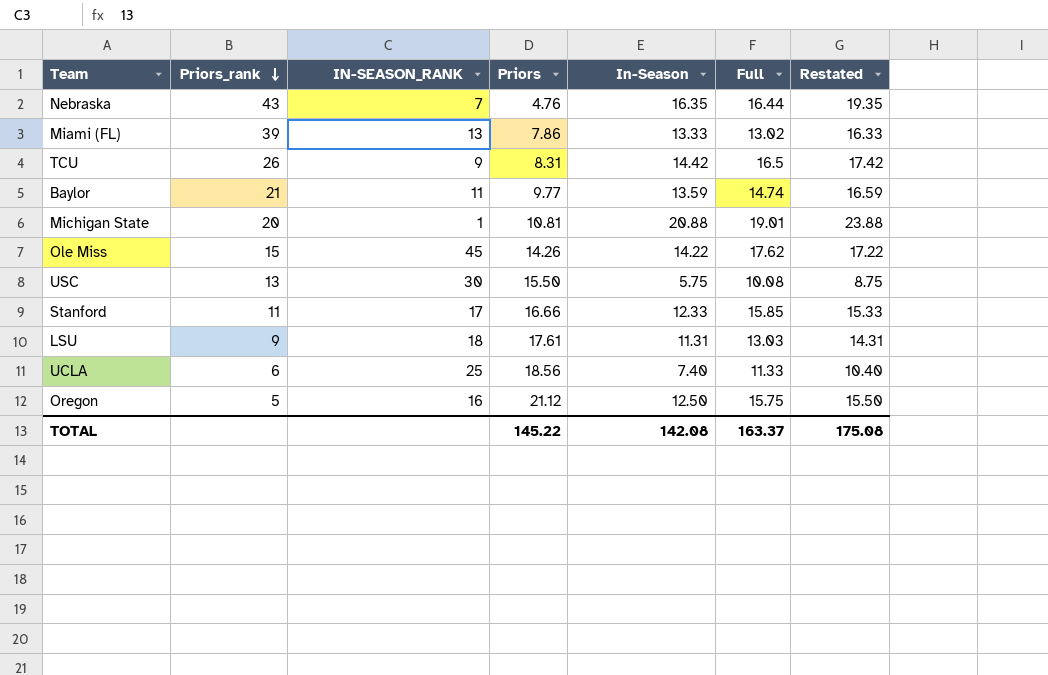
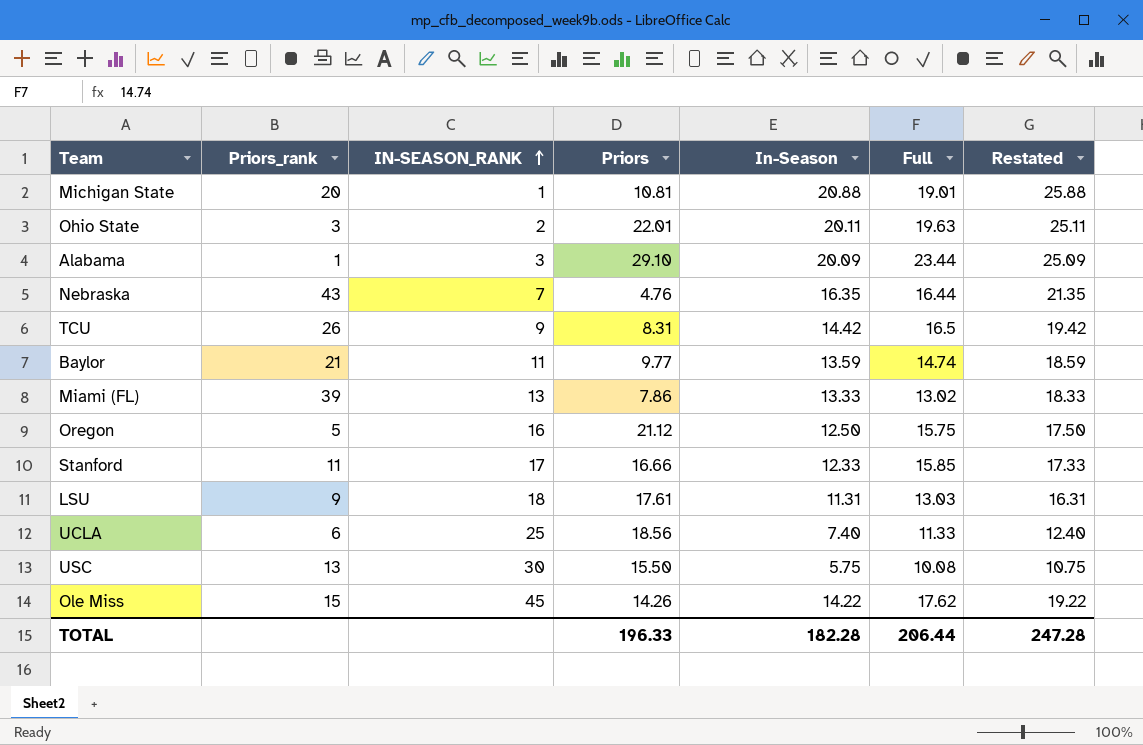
row order: Priors_rank descending -> IN-SEASON_RANK ascending
column Restated | formula: [In-Season] + 3 -> [In-Season] + 5
row Ohio State: none -> 3 | 2 | 22.01 | 20.11 | 19.63 | 25.11
row Alabama: none -> 1 | 3 | 29.10 | 20.09 | 23.44 | 25.09
TOTAL | Priors: 145.22 -> 196.33
TOTAL | In-Season: 142.08 -> 182.28
TOTAL | Full: 163.37 -> 206.44
TOTAL | Restated: 175.08 -> 247.28

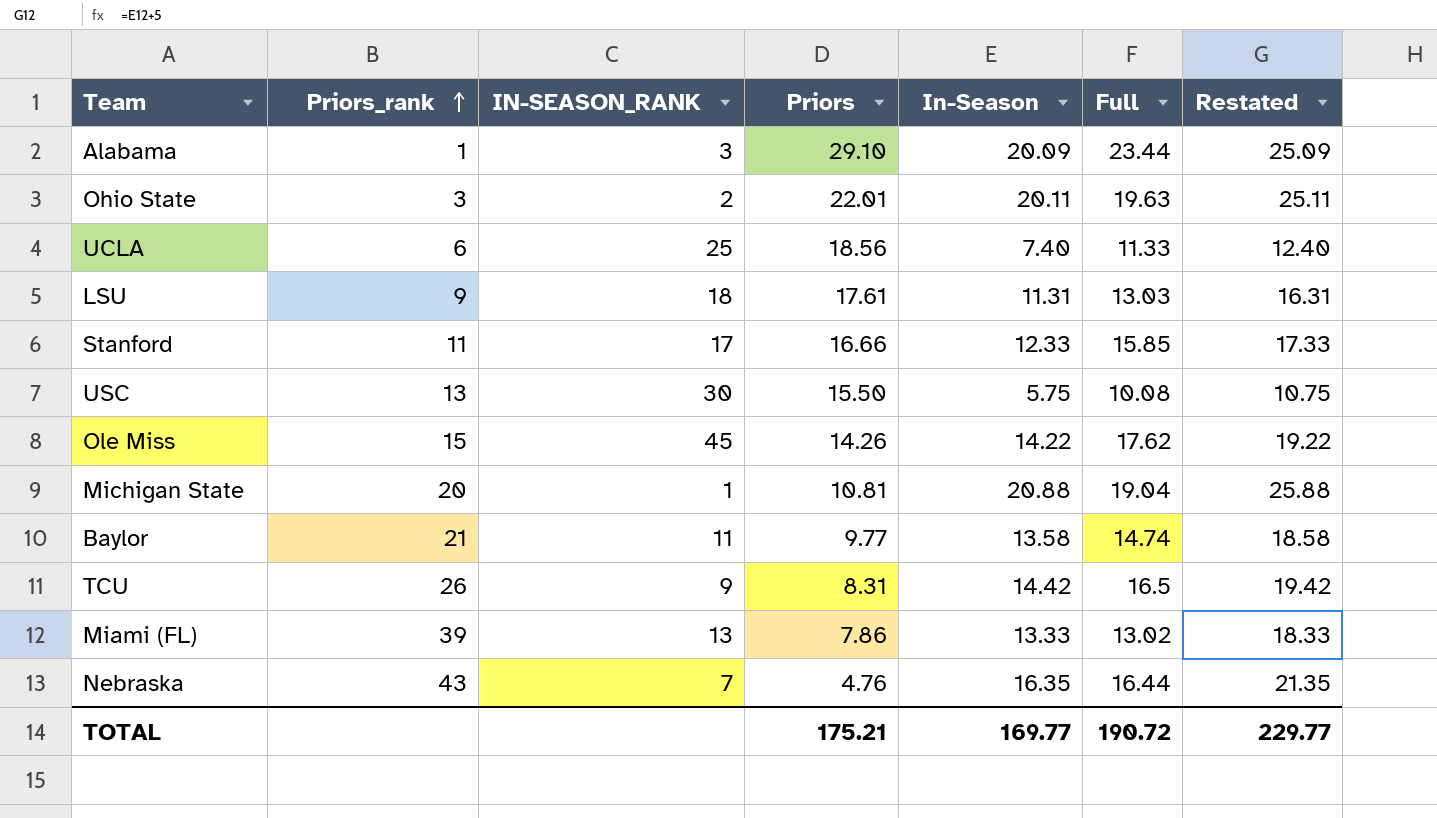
row order: IN-SEASON_RANK ascending -> Priors_rank ascending
row Oregon: 5 | 16 | 21.12 | 12.50 | 15.75 | 17.50 -> none
Michigan State | Full: 19.01 -> 19.04
Baylor | In-Season: 13.59 -> 13.58
Baylor | Restated: 18.59 -> 18.58
TOTAL | Priors: 196.33 -> 175.21
TOTAL | In-Season: 182.28 -> 169.77
TOTAL | Full: 206.44 -> 190.72
TOTAL | Restated: 247.28 -> 229.77

